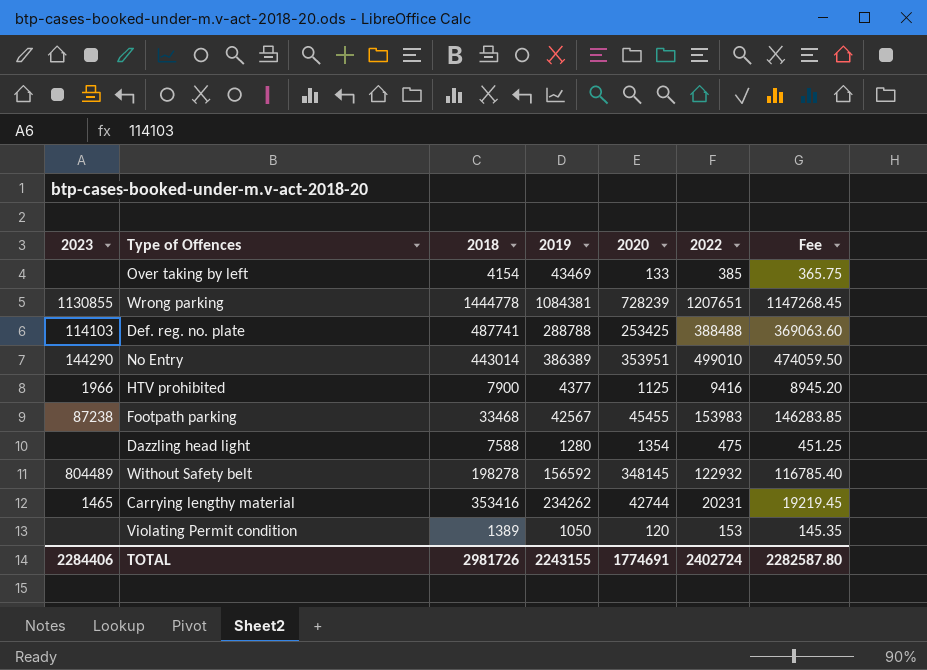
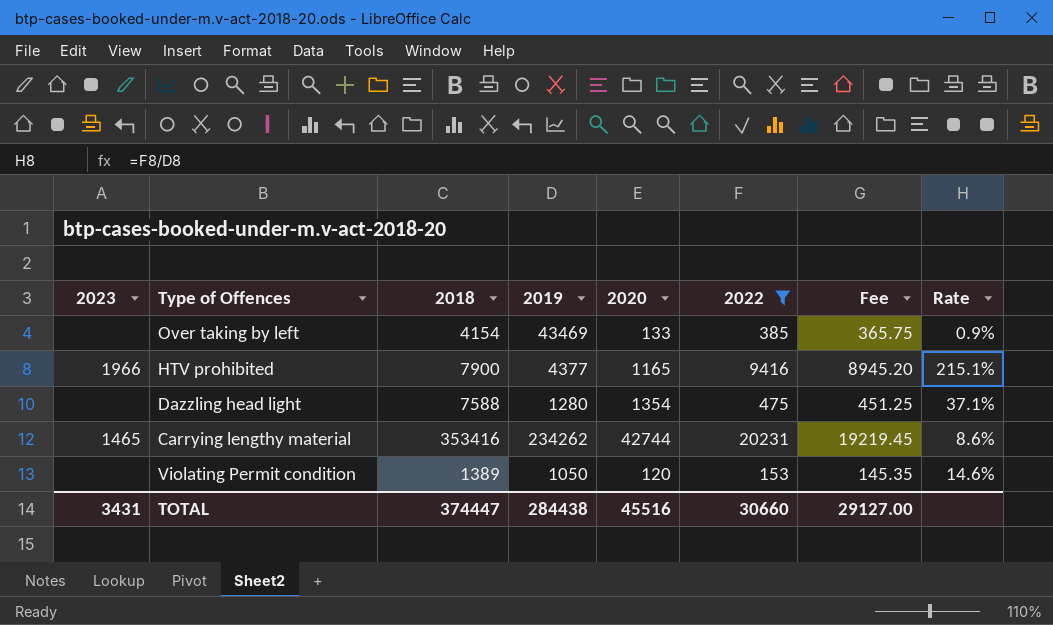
filter: none -> 2022 <= 20231
column Rate | formula: none -> [2022] / [2019]
HTV prohibited | 2020: 1125 -> 1165
TOTAL | 2023: 2284406 -> 3431
TOTAL | 2018: 2981726 -> 374447
TOTAL | 2019: 2243155 -> 284438
TOTAL | 2020: 1774691 -> 45516
TOTAL | 2022: 2402724 -> 30660
TOTAL | Fee: 2282587.80 -> 29127.00

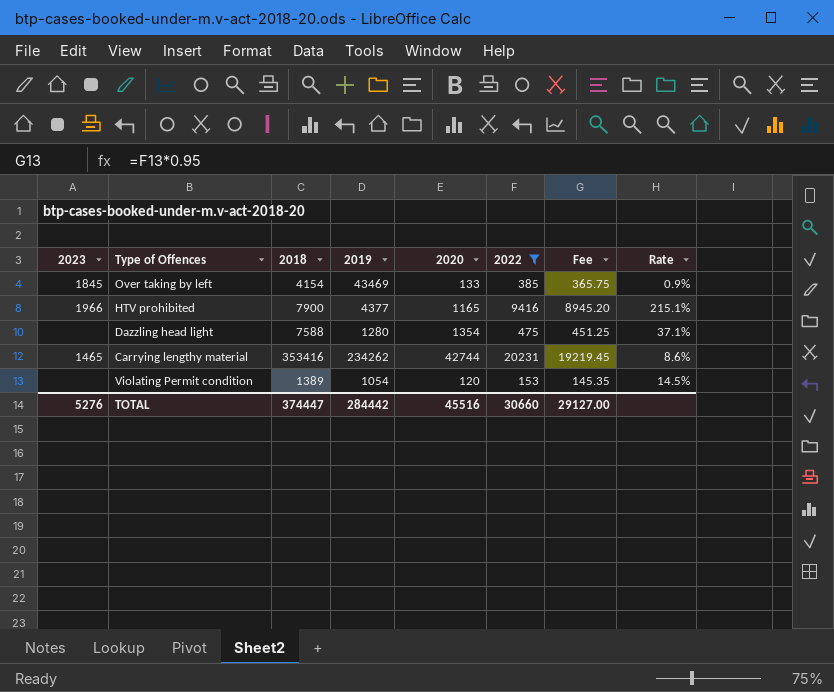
Over taking by left | 2023: none -> 1845
Violating Permit condition | 2019: 1050 -> 1054
Violating Permit condition | Rate: 14.6% -> 14.5%
TOTAL | 2023: 3431 -> 5276
TOTAL | 2019: 284438 -> 284442

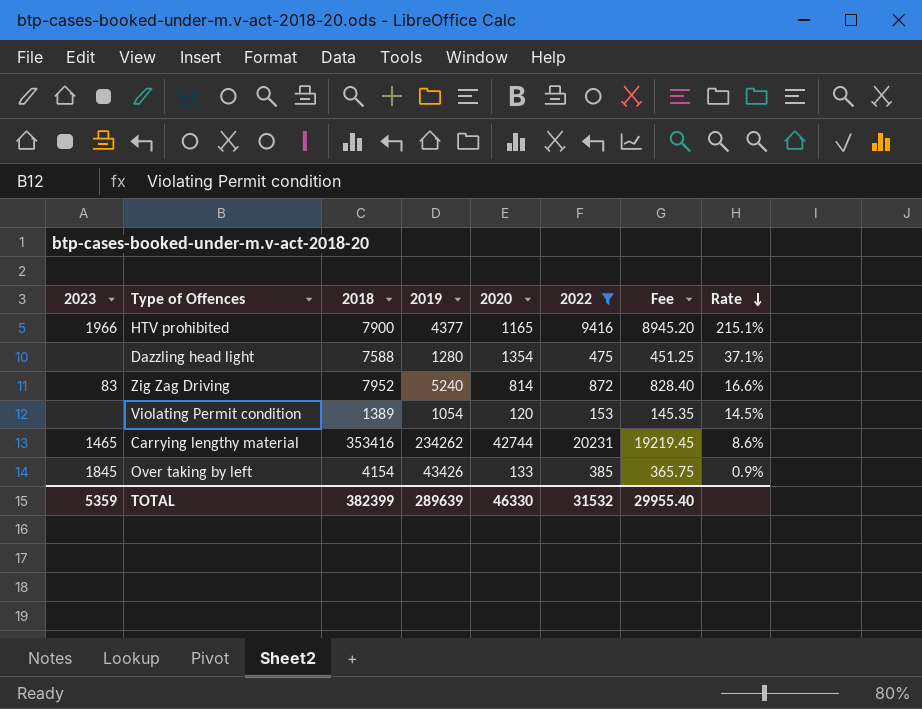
row order: none -> Rate descending
row Zig Zag Driving: none -> 83 | 7952 | 5240 | 814 | 872 | 828.40 | 16.6%
Over taking by left | 2019: 43469 -> 43426
TOTAL | 2023: 5276 -> 5359
TOTAL | 2018: 374447 -> 382399
TOTAL | 2019: 284442 -> 289639
TOTAL | 2020: 45516 -> 46330
TOTAL | 2022: 30660 -> 31532
TOTAL | Fee: 29127.00 -> 29955.40

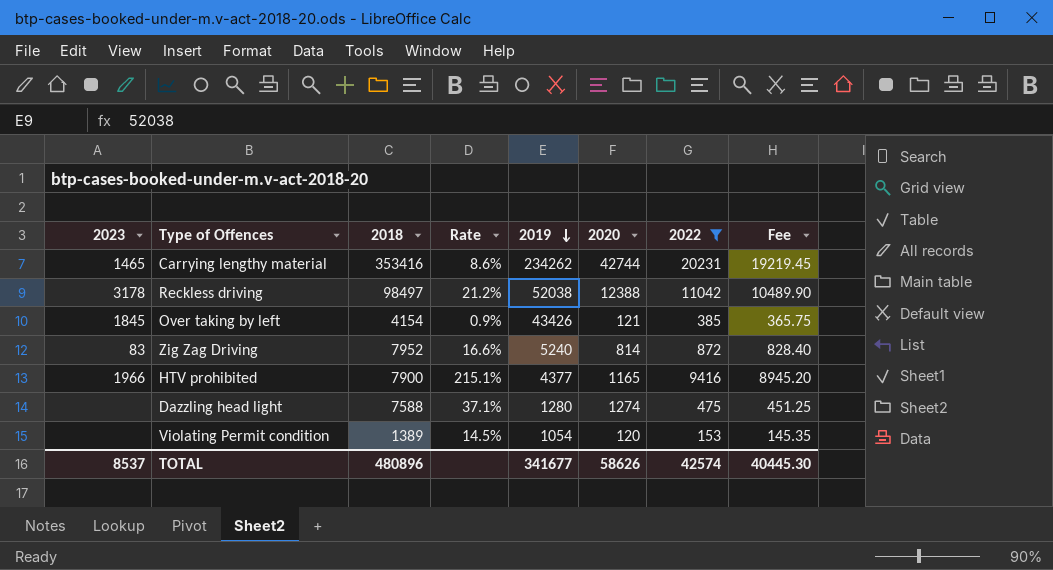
row order: Rate descending -> 2019 descending
column Rate | position: 8 -> 4
row Reckless driving: none -> 3178 | 98497 | 21.2% | 52038 | 12388 | 11042 | 10489.90
Over taking by left | 2020: 133 -> 121
Dazzling head light | 2020: 1354 -> 1274
TOTAL | 2023: 5359 -> 8537
TOTAL | 2018: 382399 -> 480896
TOTAL | 2019: 289639 -> 341677
TOTAL | 2020: 46330 -> 58626
TOTAL | 2022: 31532 -> 42574
TOTAL | Fee: 29955.40 -> 40445.30

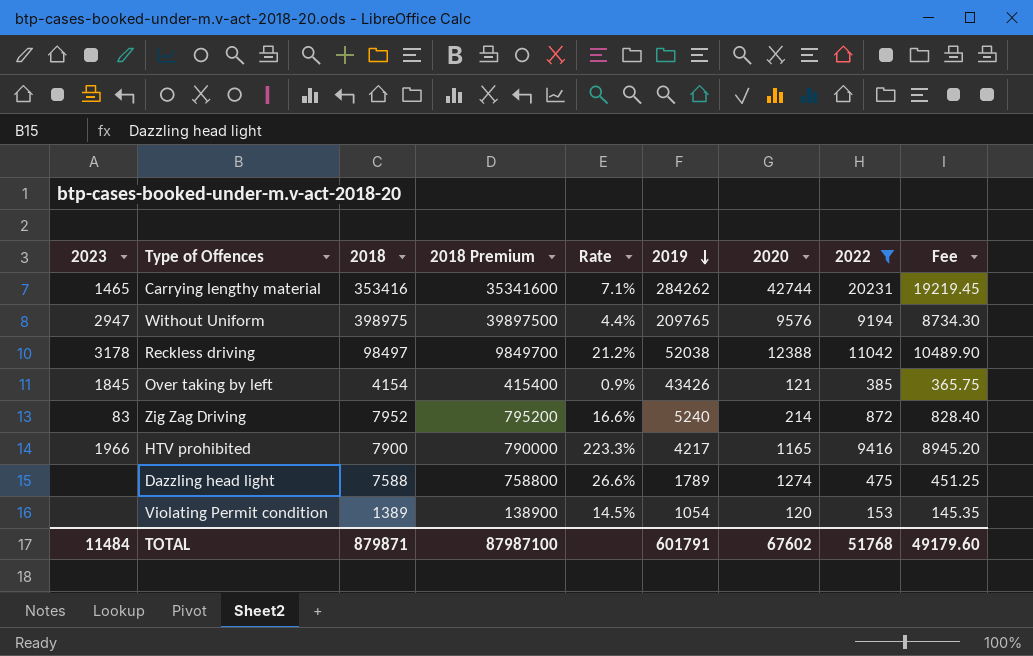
column 2018 Premium | formula: none -> [2018] * 100
Carrying lengthy material | Rate: 8.6% -> 7.1%
Carrying lengthy material | 2019: 234262 -> 284262
row Without Uniform: none -> 2947 | 398975 | 39897500 | 4.4% | 209765 | 9576 | 9194 | 8734.30
Zig Zag Driving | 2020: 814 -> 214
HTV prohibited | Rate: 215.1% -> 223.3%
HTV prohibited | 2019: 4377 -> 4217
Dazzling head light | Rate: 37.1% -> 26.6%
Dazzling head light | 2019: 1280 -> 1789
TOTAL | 2023: 8537 -> 11484
TOTAL | 2018: 480896 -> 879871
TOTAL | 2019: 341677 -> 601791
TOTAL | 2020: 58626 -> 67602
TOTAL | 2022: 42574 -> 51768
TOTAL | Fee: 40445.30 -> 49179.60

